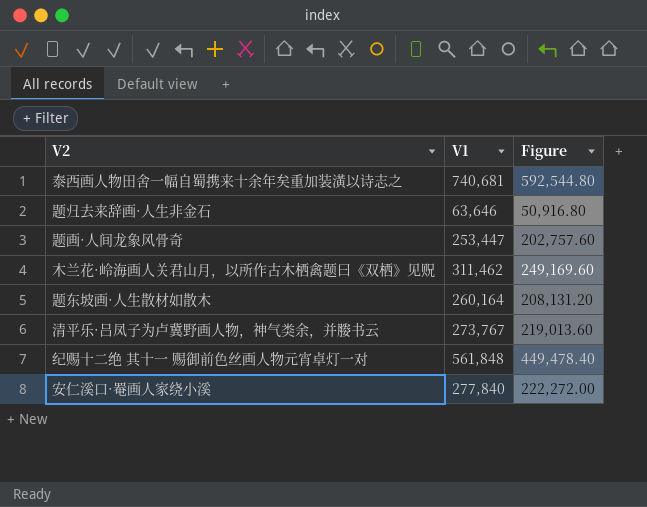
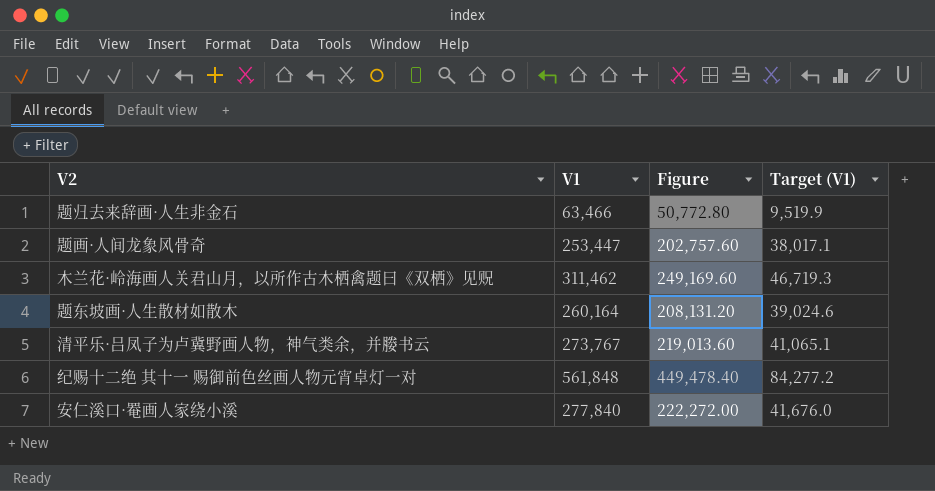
column Target (V1) | formula: none -> [V1] * 0.15
row 泰西画人物田舍一幅自蜀携来十余年矣重加装潢以诗志之: 740,681 | 592,544.80 -> none
题归去来辞画·人生非金石 | V1: 63,646 -> 63,466
题归去来辞画·人生非金石 | Figure: 50,916.80 -> 50,772.80

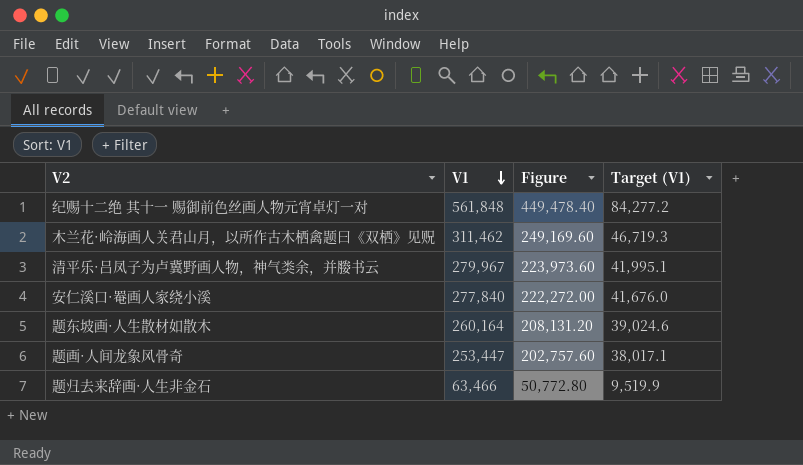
row order: none -> V1 descending
清平乐·吕凤子为卢冀野画人物，神气类余，并媵书云 | V1: 273,767 -> 279,967
清平乐·吕凤子为卢冀野画人物，神气类余，并媵书云 | Figure: 219,013.60 -> 223,973.60
清平乐·吕凤子为卢冀野画人物，神气类余，并媵书云 | Target (V1): 41,065.1 -> 41,995.1

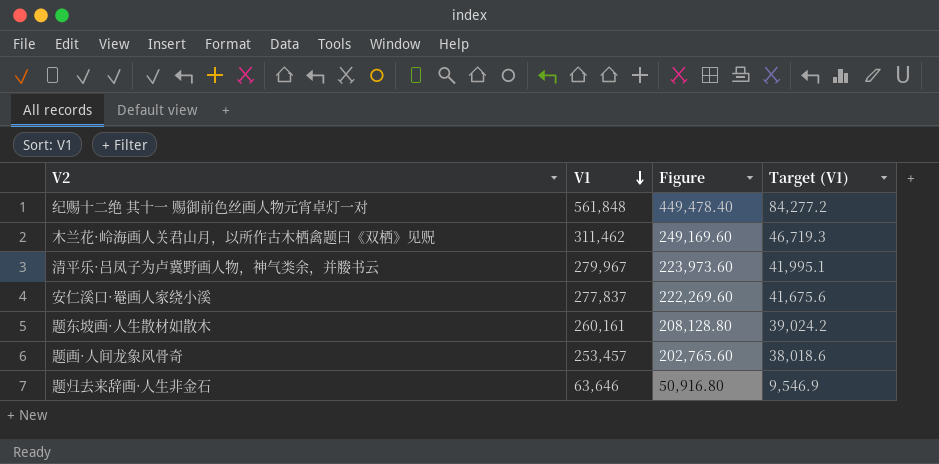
安仁溪口·罨画人家绕小溪 | V1: 277,840 -> 277,837
安仁溪口·罨画人家绕小溪 | Figure: 222,272.00 -> 222,269.60
安仁溪口·罨画人家绕小溪 | Target (V1): 41,676.0 -> 41,675.6
题东坡画·人生散材如散木 | V1: 260,164 -> 260,161
题东坡画·人生散材如散木 | Figure: 208,131.20 -> 208,128.80
题东坡画·人生散材如散木 | Target (V1): 39,024.6 -> 39,024.2
题画·人间龙象风骨奇 | V1: 253,447 -> 253,457
题画·人间龙象风骨奇 | Figure: 202,757.60 -> 202,765.60
题画·人间龙象风骨奇 | Target (V1): 38,017.1 -> 38,018.6
题归去来辞画·人生非金石 | V1: 63,466 -> 63,646
题归去来辞画·人生非金石 | Figure: 50,772.80 -> 50,916.80
题归去来辞画·人生非金石 | Target (V1): 9,519.9 -> 9,546.9

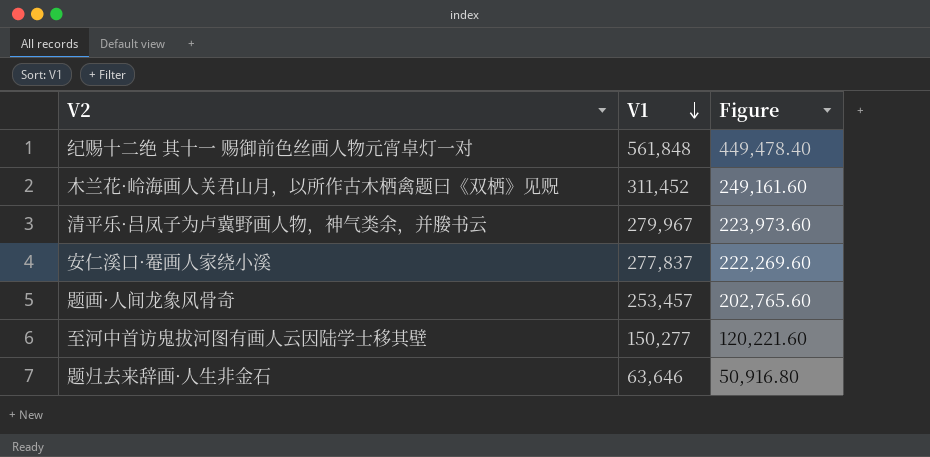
column Target (V1) | formula: [V1] * 0.15 -> none
row 题东坡画·人生散材如散木: 260,161 | 208,128.80 | 39,024.2 -> none
木兰花·岭海画人关君山月，以所作古木栖禽题曰《双栖》见贶 | V1: 311,462 -> 311,452
木兰花·岭海画人关君山月，以所作古木栖禽题曰《双栖》见贶 | Figure: 249,169.60 -> 249,161.60
row 至河中首访鬼拔河图有画人云因陆学士移其壁: none -> 150,277 | 120,221.60

